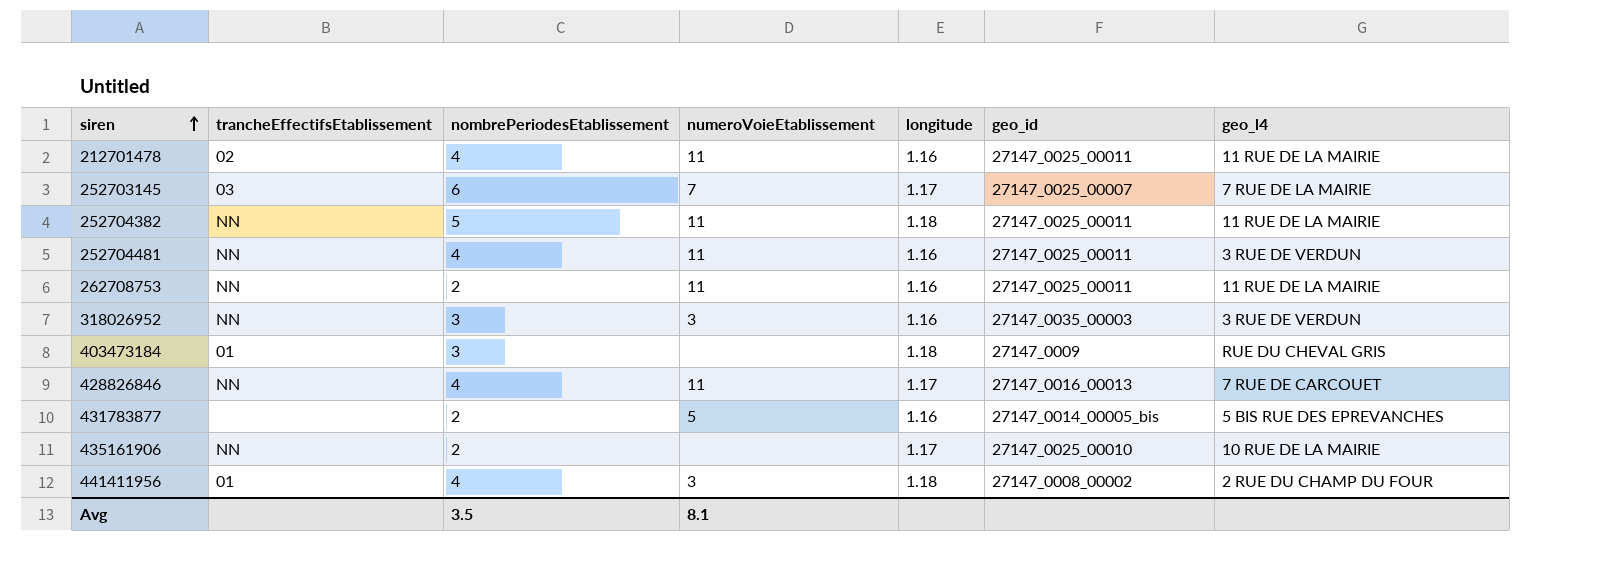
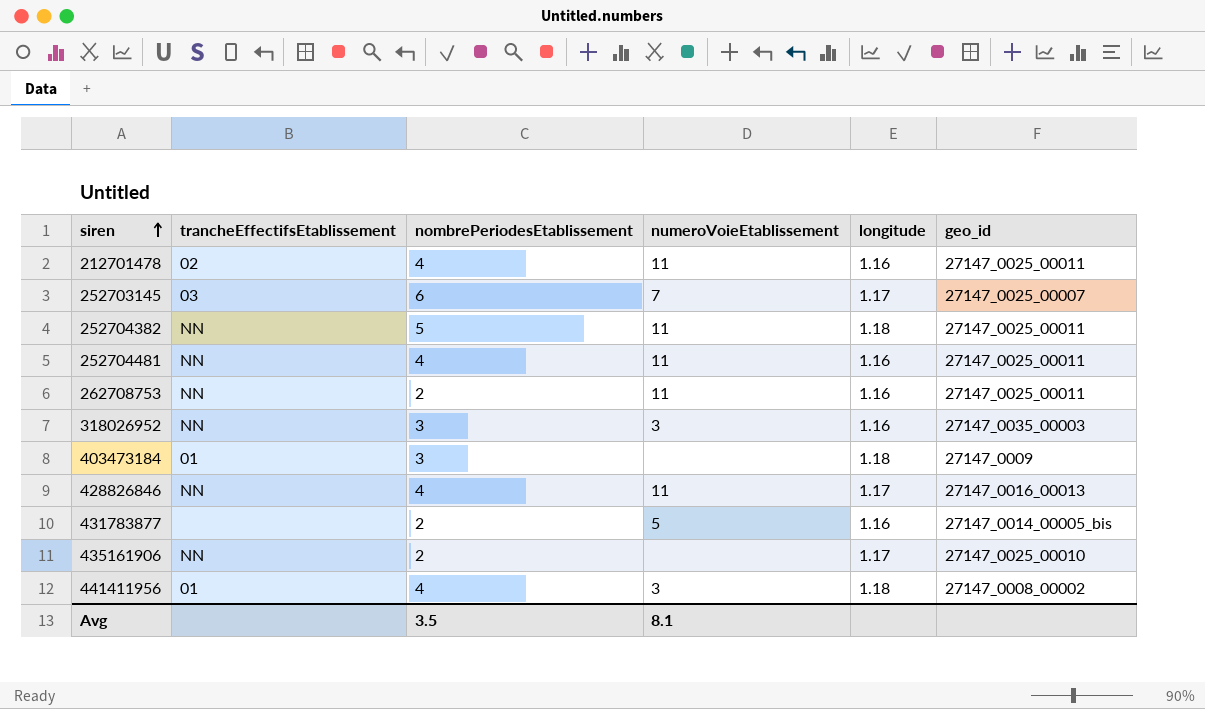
column geo_l4 | position: 7 -> none

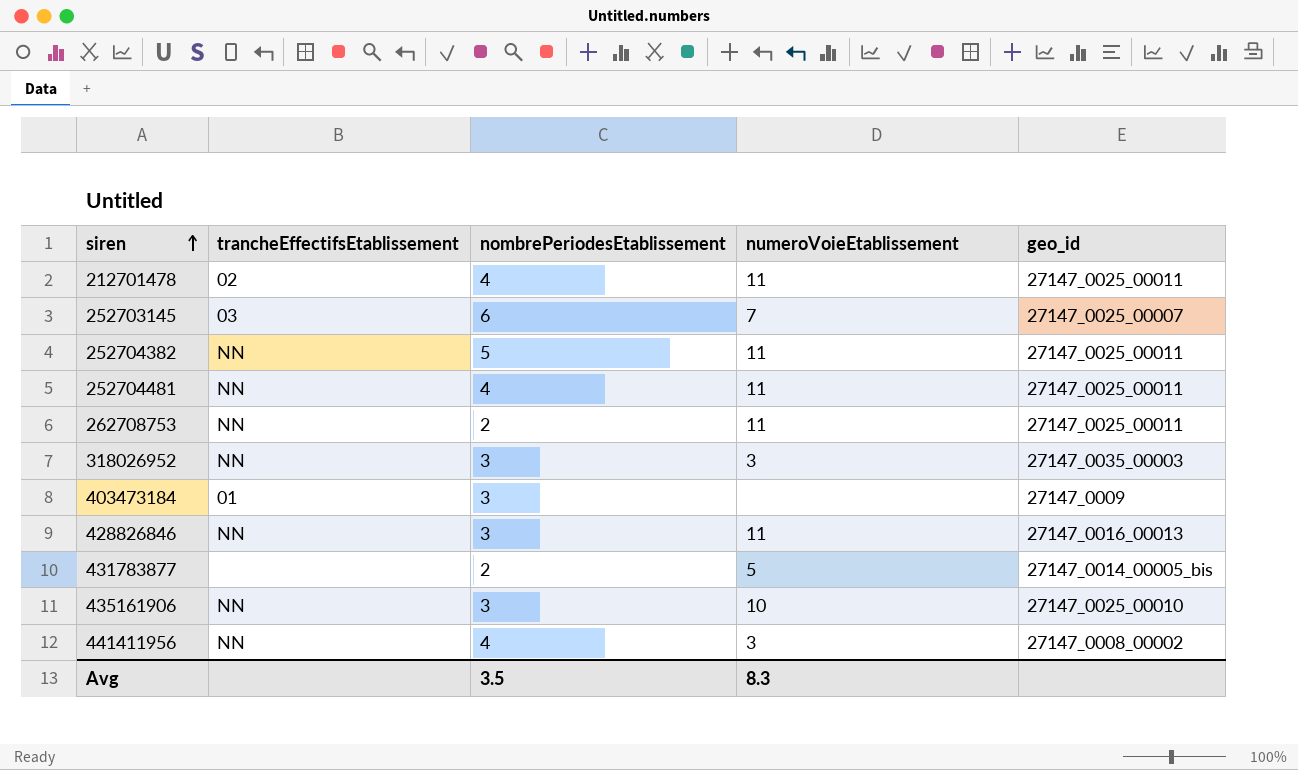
column longitude | position: 5 -> none
428826846 | nombrePeriodesEtablissement: 4 -> 3
435161906 | nombrePeriodesEtablissement: 2 -> 3
435161906 | numeroVoieEtablissement: none -> 10
441411956 | trancheEffectifsEtablissement: 01 -> NN
Avg | numeroVoieEtablissement: 8.1 -> 8.3

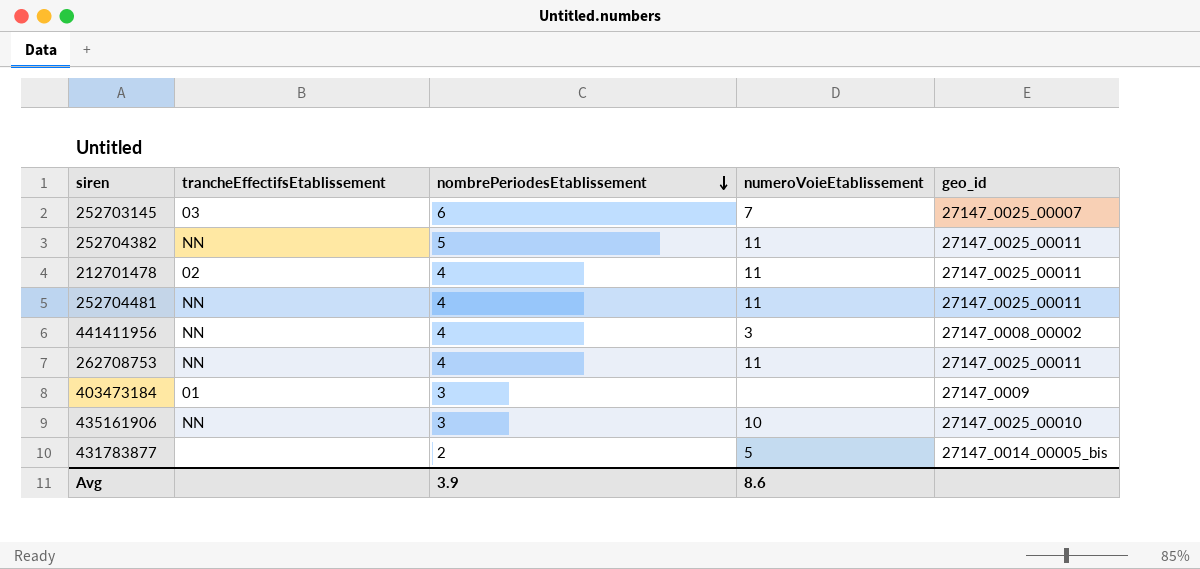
row order: siren ascending -> nombrePeriodesEtablissement descending
row 318026952: NN | 3 | 3 | 27147_0035_00003 -> none
row 428826846: NN | 3 | 11 | 27147_0016_00013 -> none
262708753 | nombrePeriodesEtablissement: 2 -> 4
Avg | nombrePeriodesEtablissement: 3.5 -> 3.9
Avg | numeroVoieEtablissement: 8.3 -> 8.6

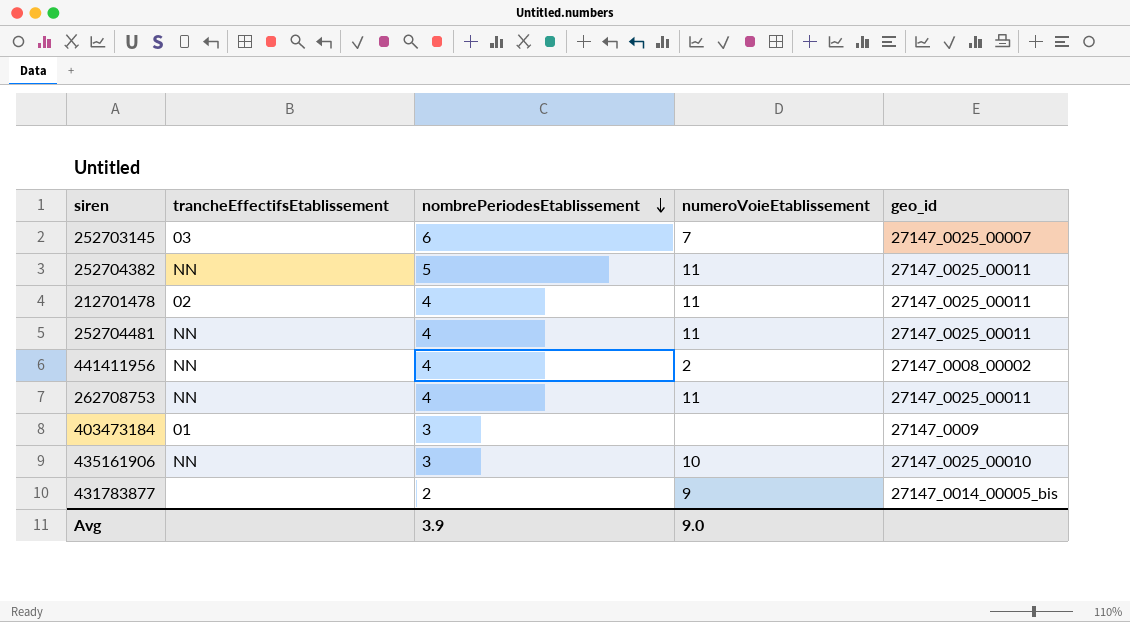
441411956 | numeroVoieEtablissement: 3 -> 2
431783877 | numeroVoieEtablissement: 5 -> 9
Avg | numeroVoieEtablissement: 8.6 -> 9.0

